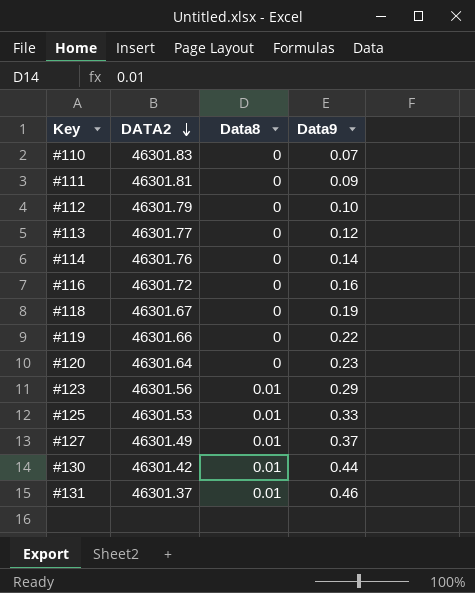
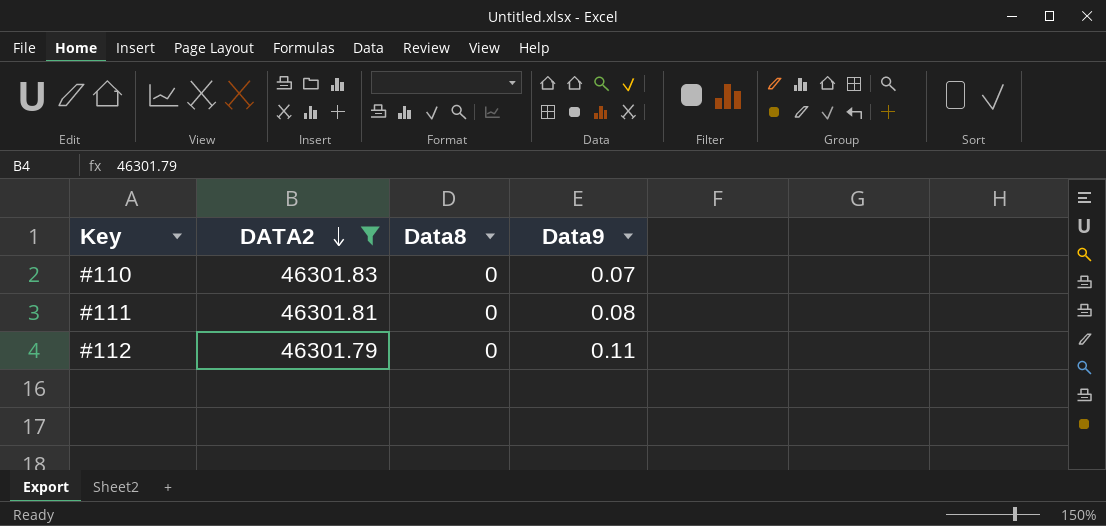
filter: none -> DATA2 >= 46301.79
#111 | Data9: 0.09 -> 0.08
#112 | Data9: 0.10 -> 0.11

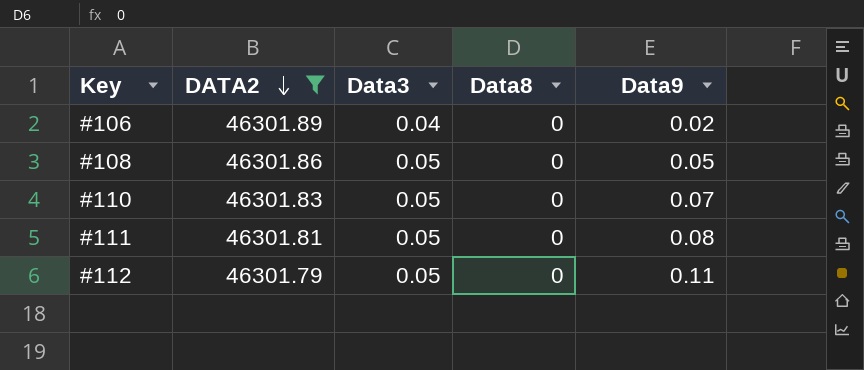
column Data3 | position: none -> 3
row #106: none -> 46301.89 | 0.04 | 0 | 0.02
row #108: none -> 46301.86 | 0.05 | 0 | 0.05

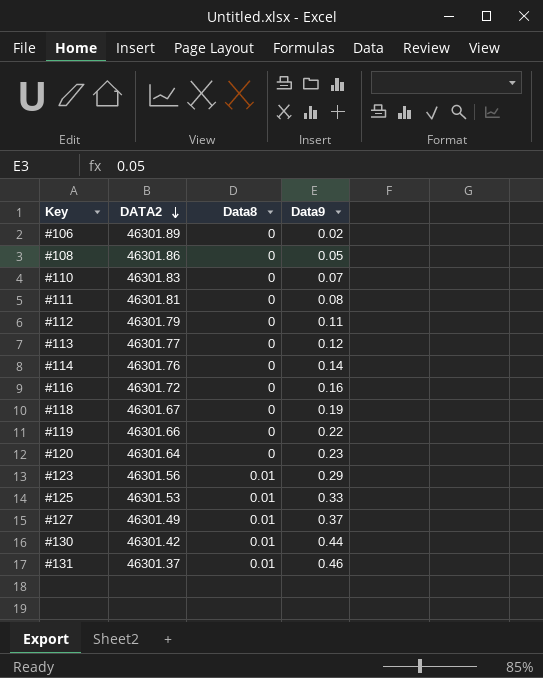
filter: DATA2 >= 46301.79 -> none
column Data3 | position: 3 -> none

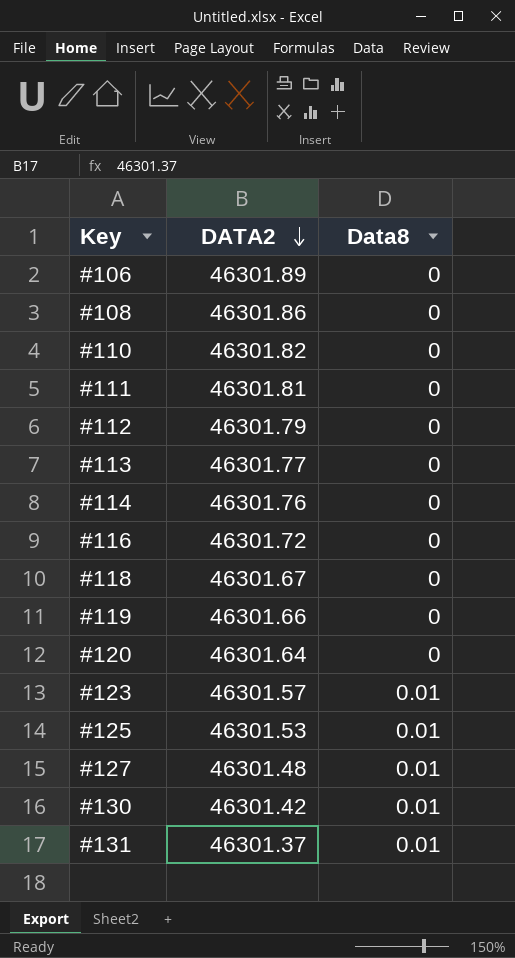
column Data9 | position: 4 -> none
#110 | DATA2: 46301.83 -> 46301.82
#123 | DATA2: 46301.56 -> 46301.57
#127 | DATA2: 46301.49 -> 46301.48

